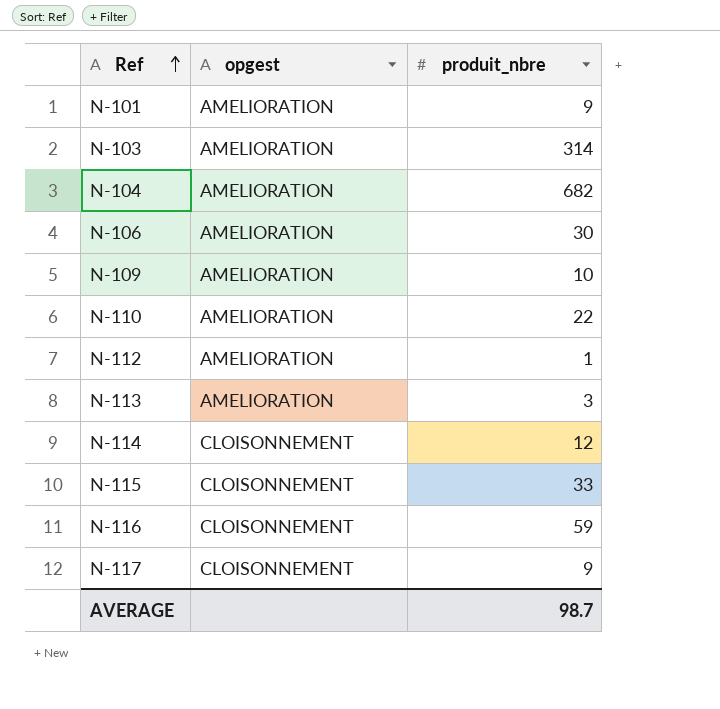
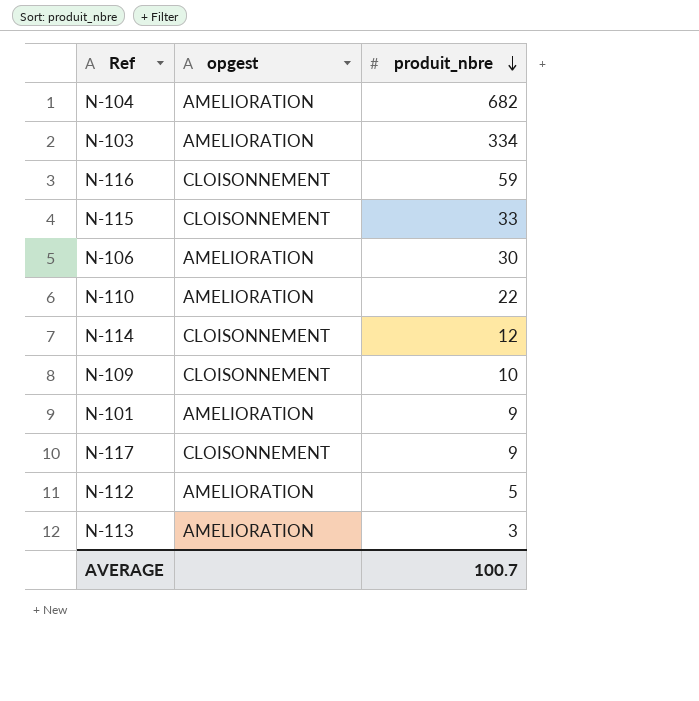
row order: Ref ascending -> produit_nbre descending
N-103 | produit_nbre: 314 -> 334
N-109 | opgest: AMELIORATION -> CLOISONNEMENT
N-112 | produit_nbre: 1 -> 5
AVERAGE | produit_nbre: 98.7 -> 100.7

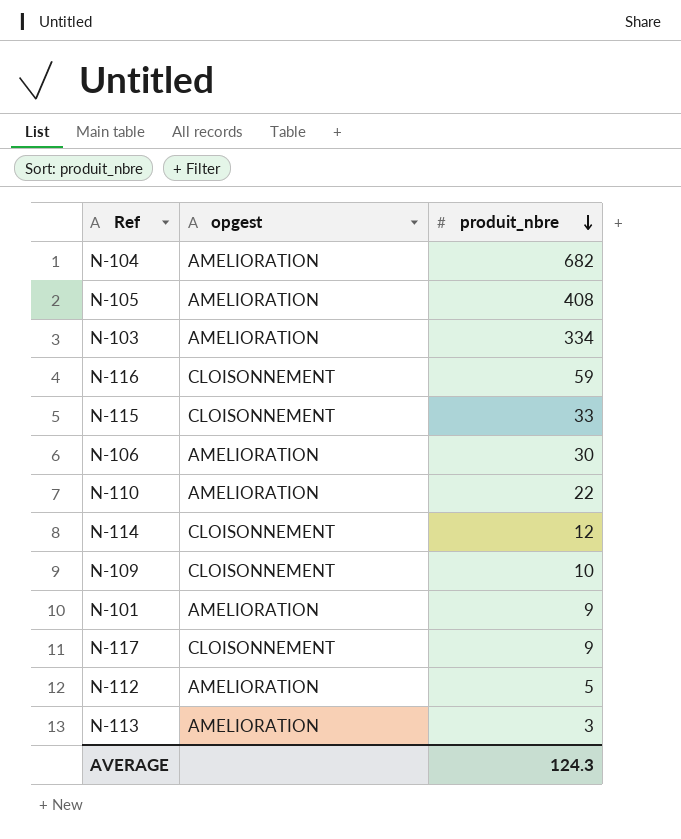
row N-105: none -> AMELIORATION | 408
AVERAGE | produit_nbre: 100.7 -> 124.3

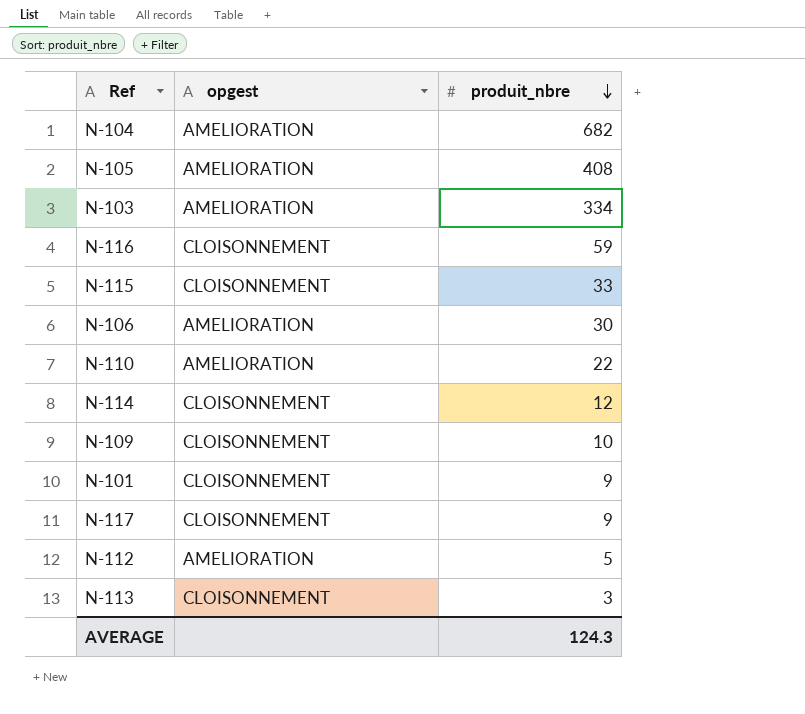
N-101 | opgest: AMELIORATION -> CLOISONNEMENT
N-113 | opgest: AMELIORATION -> CLOISONNEMENT

